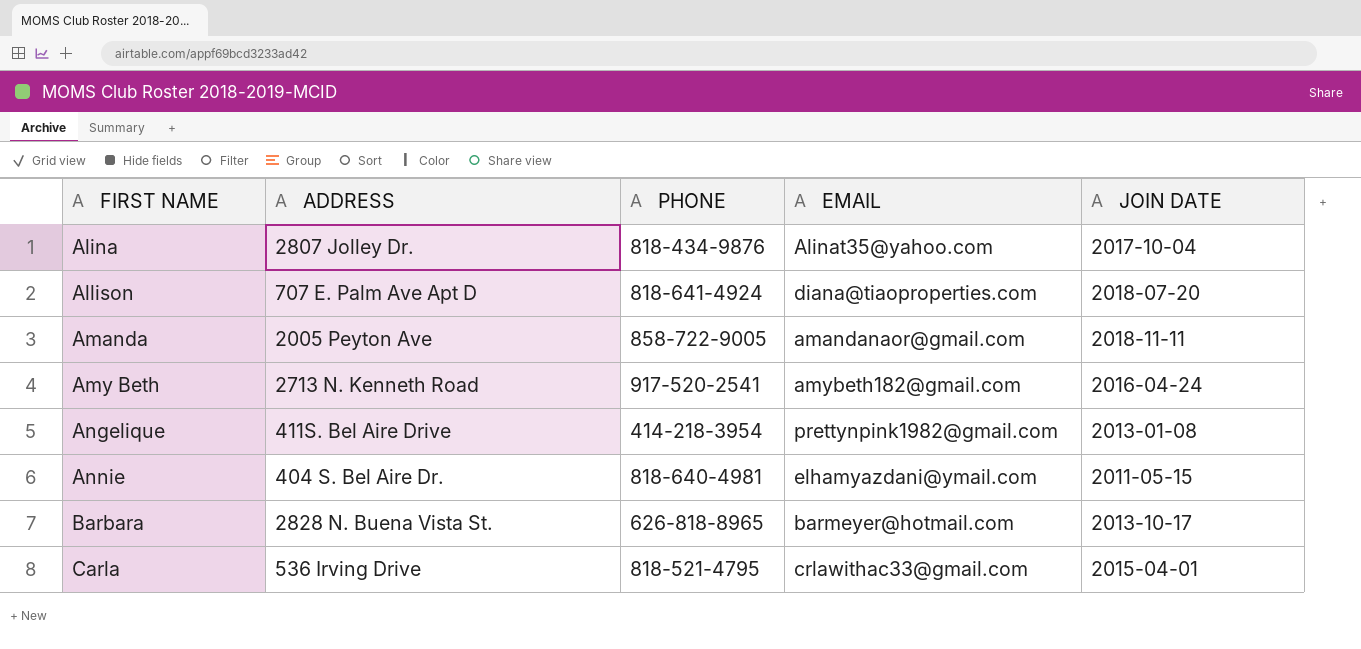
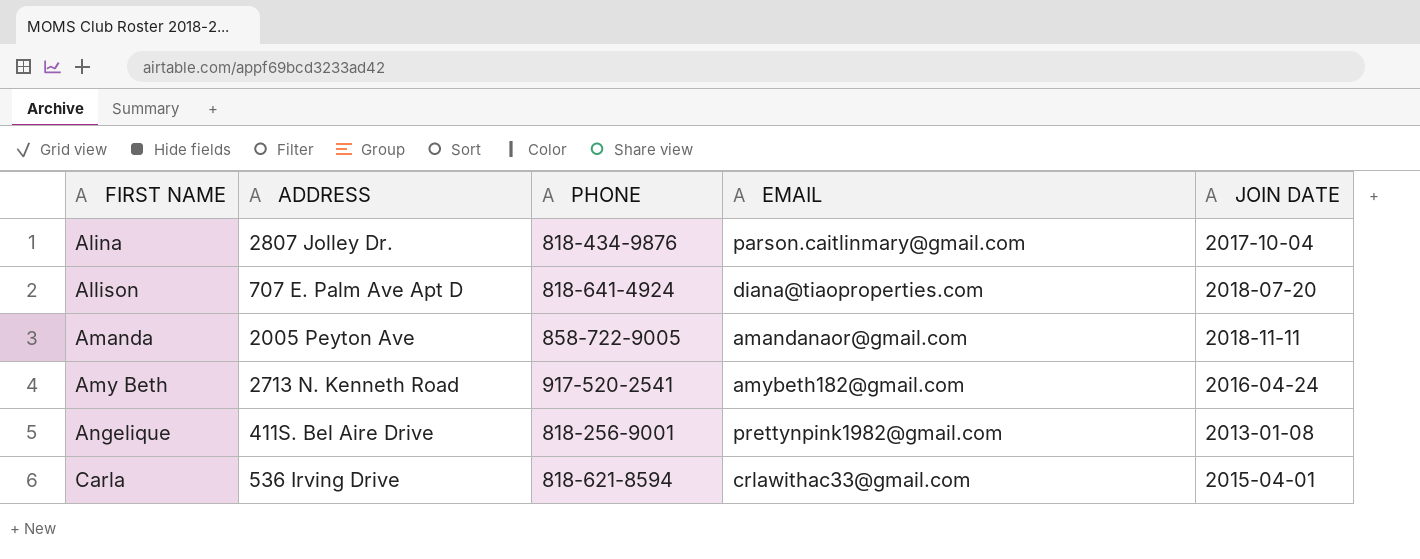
row Annie: 404 S. Bel Aire Dr. | 818-640-4981 | elhamyazdani@ymail.com | 2011-05-15 -> none
row Barbara: 2828 N. Buena Vista St. | 626-818-8965 | barmeyer@hotmail.com | 2013-10-17 -> none
Alina | EMAIL: Alinat35@yahoo.com -> parson.caitlinmary@gmail.com
Angelique | PHONE: 414-218-3954 -> 818-256-9001
Carla | PHONE: 818-521-4795 -> 818-621-8594

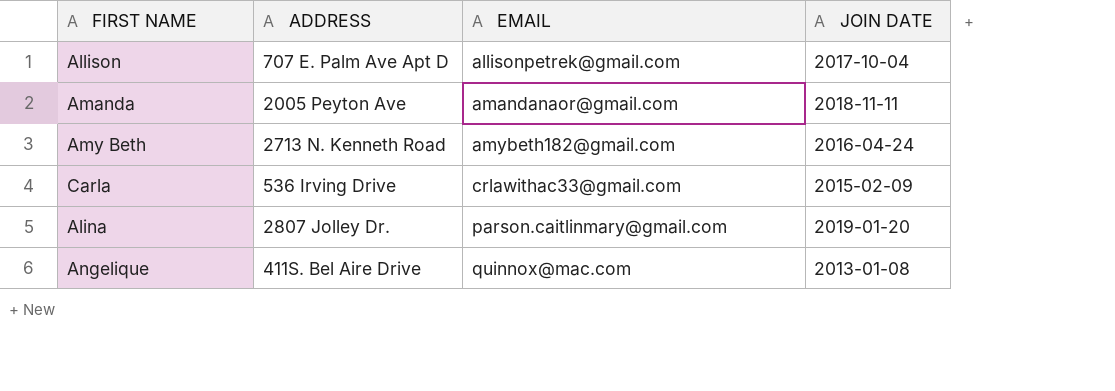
row order: FIRST NAME ascending -> EMAIL ascending
column PHONE | position: 3 -> none
Allison | EMAIL: diana@tiaoproperties.com -> allisonpetrek@gmail.com
Allison | JOIN DATE: 2018-07-20 -> 2017-10-04
Carla | JOIN DATE: 2015-04-01 -> 2015-02-09
Alina | JOIN DATE: 2017-10-04 -> 2019-01-20
Angelique | EMAIL: prettynpink1982@gmail.com -> quinnox@mac.com

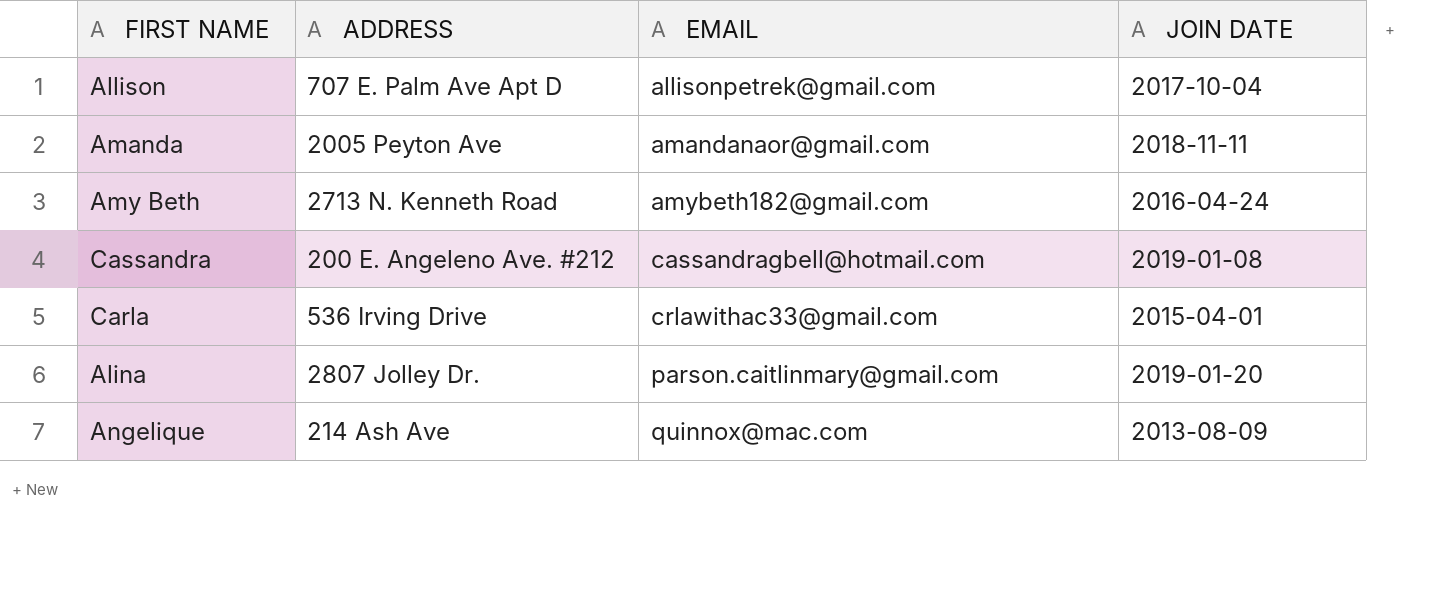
row Cassandra: none -> 200 E. Angeleno Ave. #212 | cassandragbell@hotmail.com | 2019-01-08
Carla | JOIN DATE: 2015-02-09 -> 2015-04-01
Angelique | ADDRESS: 411S. Bel Aire Drive -> 214 Ash Ave
Angelique | JOIN DATE: 2013-01-08 -> 2013-08-09

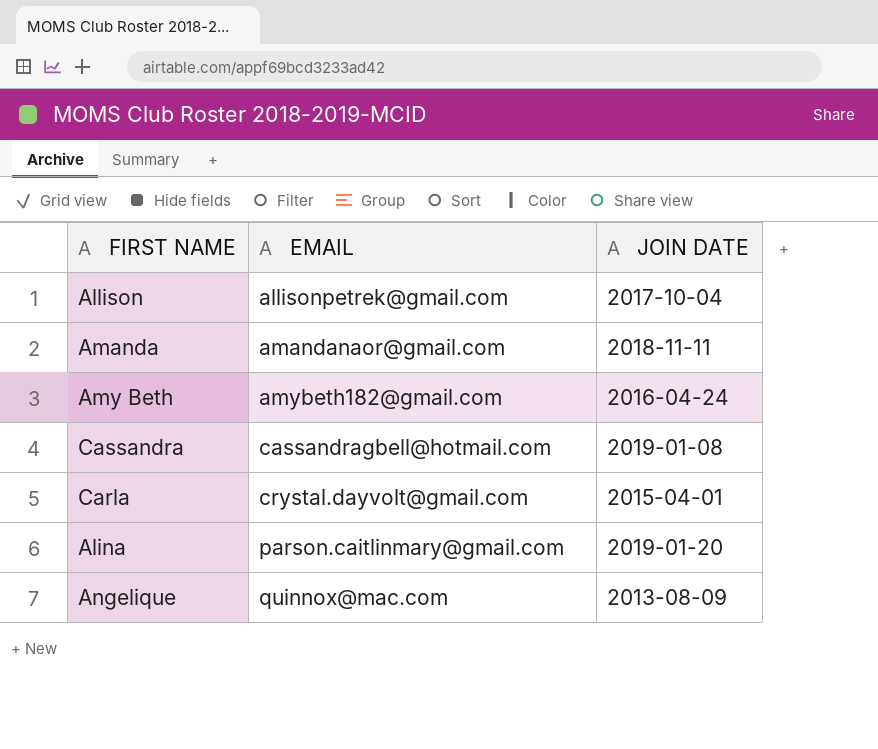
column ADDRESS | position: 2 -> none
Carla | EMAIL: crlawithac33@gmail.com -> crystal.dayvolt@gmail.com

